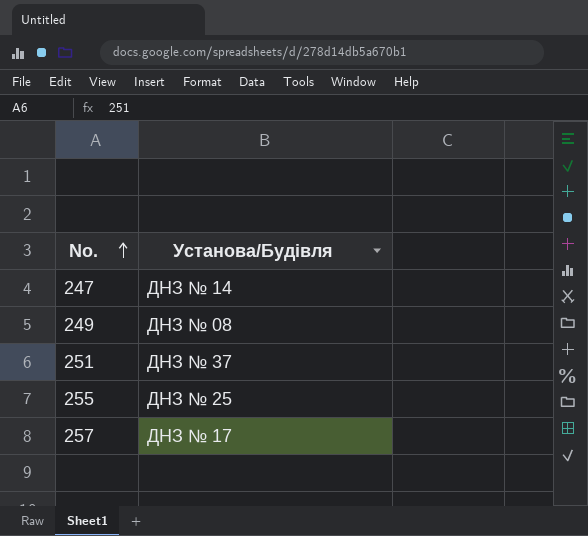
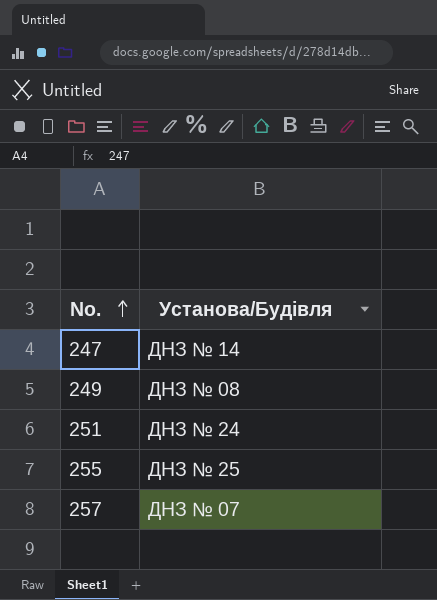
251 | Установа/Будівля: ДНЗ № 37 -> ДНЗ № 24
257 | Установа/Будівля: ДНЗ № 17 -> ДНЗ № 07

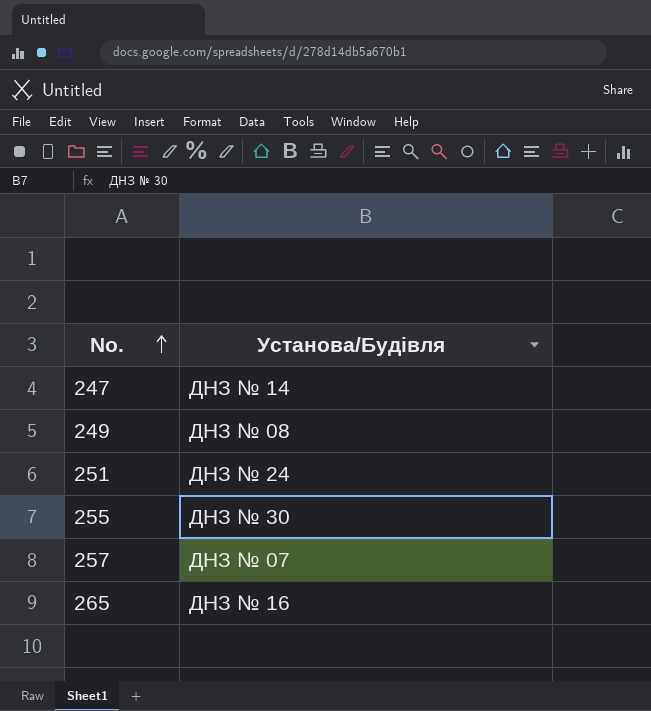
255 | Установа/Будівля: ДНЗ № 25 -> ДНЗ № 30
row 265: none -> ДНЗ № 16

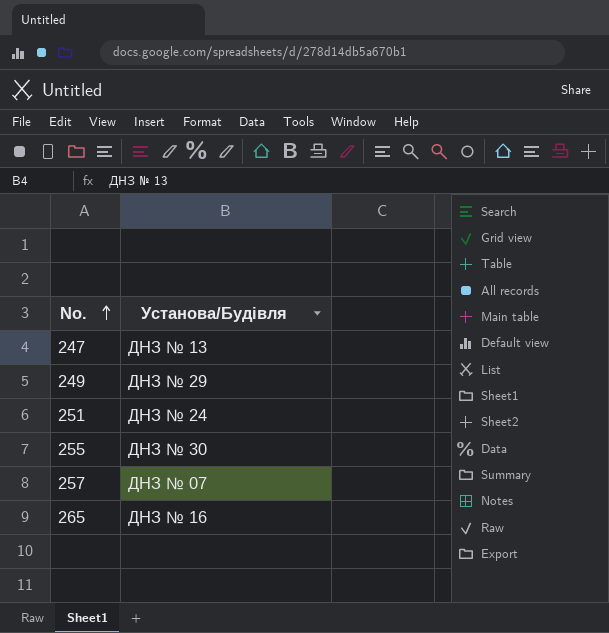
247 | Установа/Будівля: ДНЗ № 14 -> ДНЗ № 13
249 | Установа/Будівля: ДНЗ № 08 -> ДНЗ № 29

